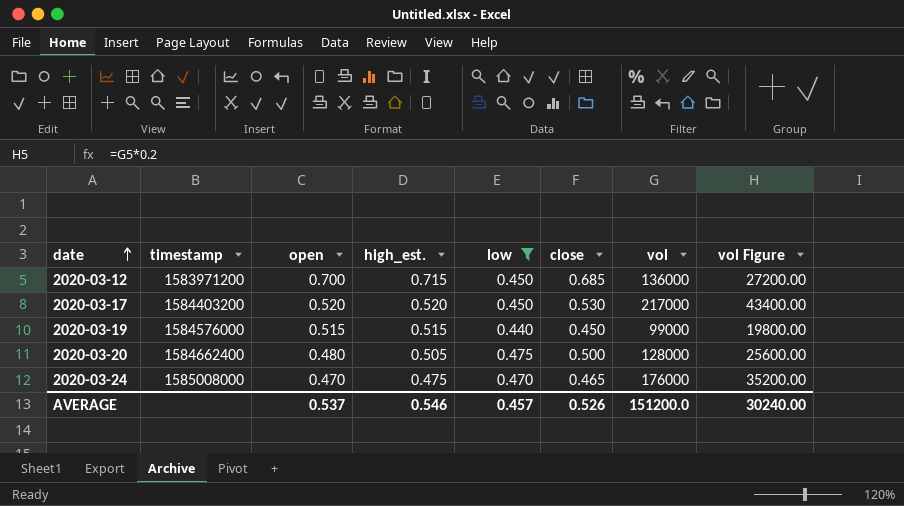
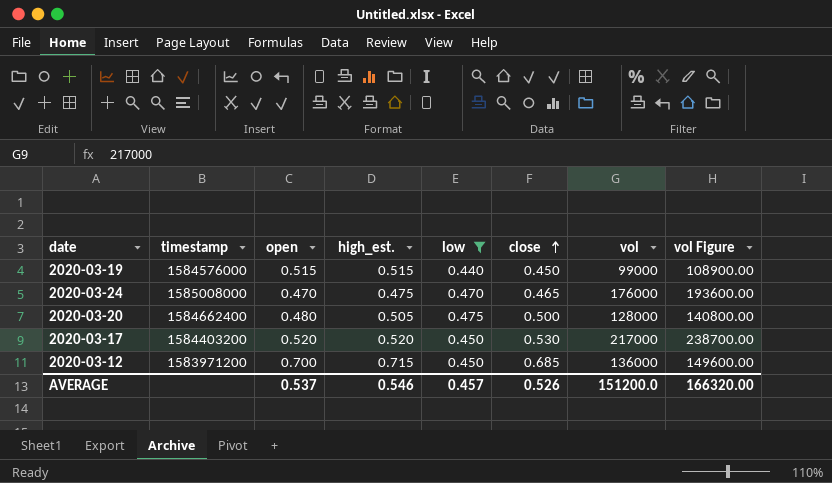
row order: date ascending -> close ascending
column vol Figure | formula: [vol] * 0.2 -> [vol] * 1.1
AVERAGE | vol Figure: 30240.00 -> 166320.00

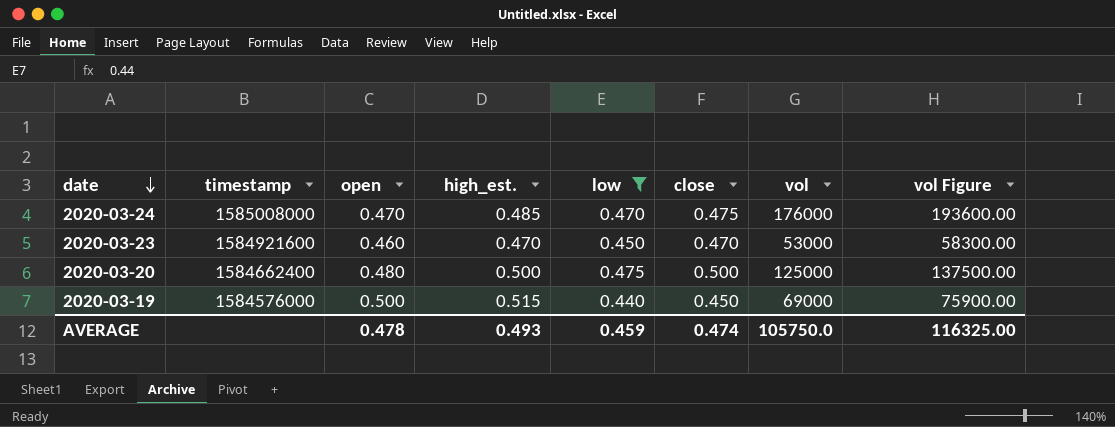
row order: close ascending -> date descending
row 2020-03-17: 1584403200 | 0.520 | 0.520 | 0.450 | 0.530 | 217000 | 238700.00 -> none
row 2020-03-12: 1583971200 | 0.700 | 0.715 | 0.450 | 0.685 | 136000 | 149600.00 -> none
2020-03-24 | high_est.: 0.475 -> 0.485
2020-03-24 | close: 0.465 -> 0.475
row 2020-03-23: none -> 1584921600 | 0.460 | 0.470 | 0.450 | 0.470 | 53000 | 58300.00
2020-03-20 | high_est.: 0.505 -> 0.500
2020-03-20 | vol: 128000 -> 125000
2020-03-20 | vol Figure: 140800.00 -> 137500.00
2020-03-19 | open: 0.515 -> 0.500
2020-03-19 | vol: 99000 -> 69000
2020-03-19 | vol Figure: 108900.00 -> 75900.00
AVERAGE | open: 0.537 -> 0.478
AVERAGE | high_est.: 0.546 -> 0.493
AVERAGE | low: 0.457 -> 0.459
AVERAGE | close: 0.526 -> 0.474
AVERAGE | vol: 151200.0 -> 105750.0
AVERAGE | vol Figure: 166320.00 -> 116325.00

